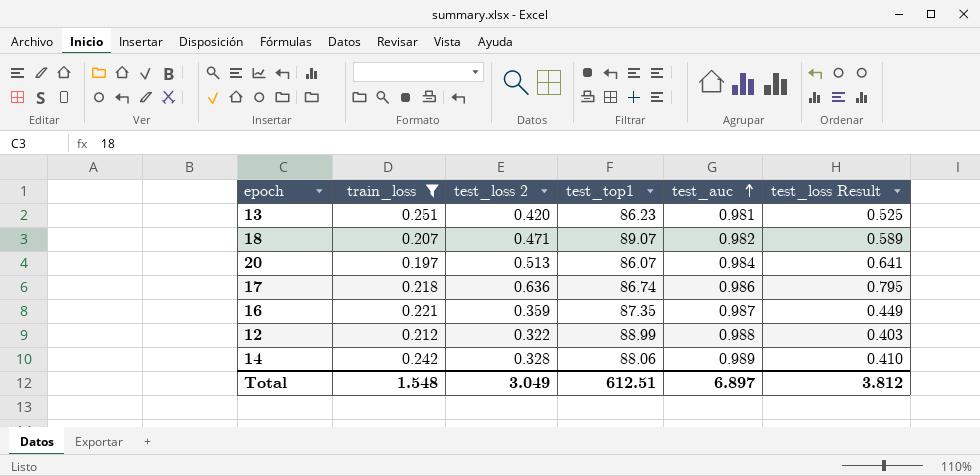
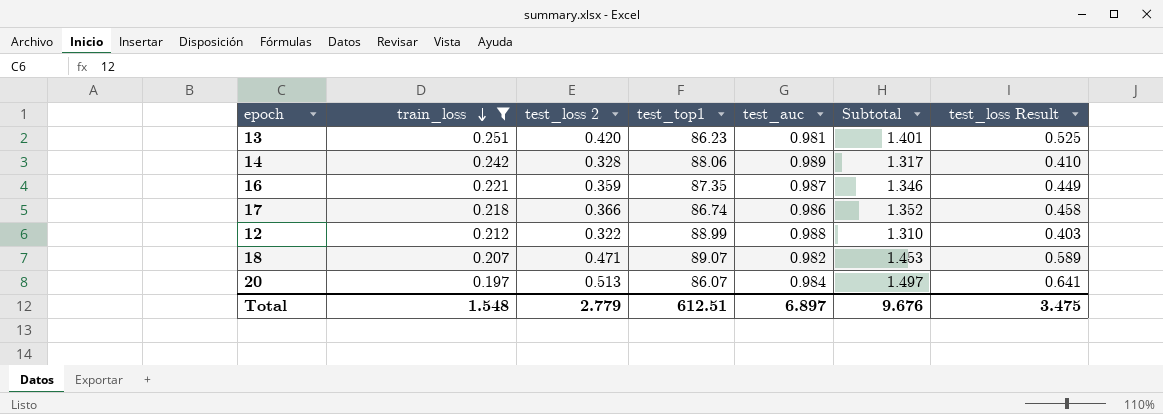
row order: test_auc ascending -> train_loss descending
column Subtotal | formula: none -> [test_loss 2] + [test_auc]
17 | test_loss 2: 0.636 -> 0.366
17 | test_loss Result: 0.795 -> 0.458
Total | test_loss 2: 3.049 -> 2.779
Total | test_loss Result: 3.812 -> 3.475

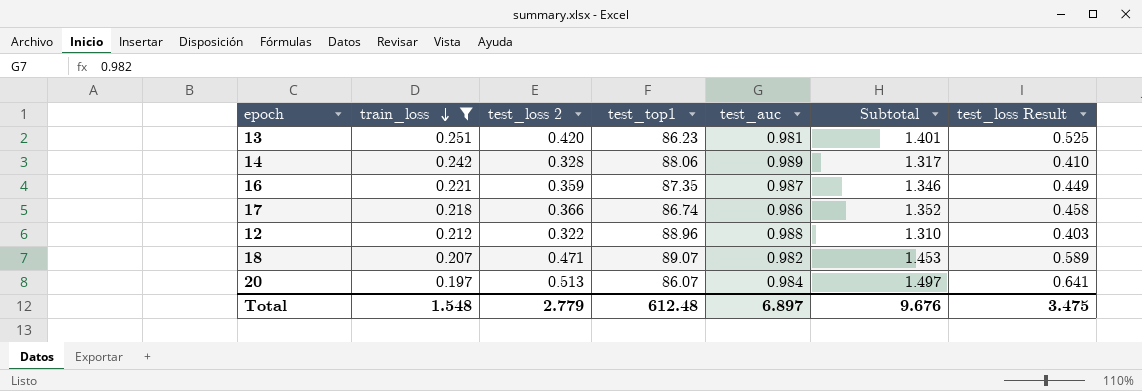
12 | test_top1: 88.99 -> 88.96
Total | test_top1: 612.51 -> 612.48

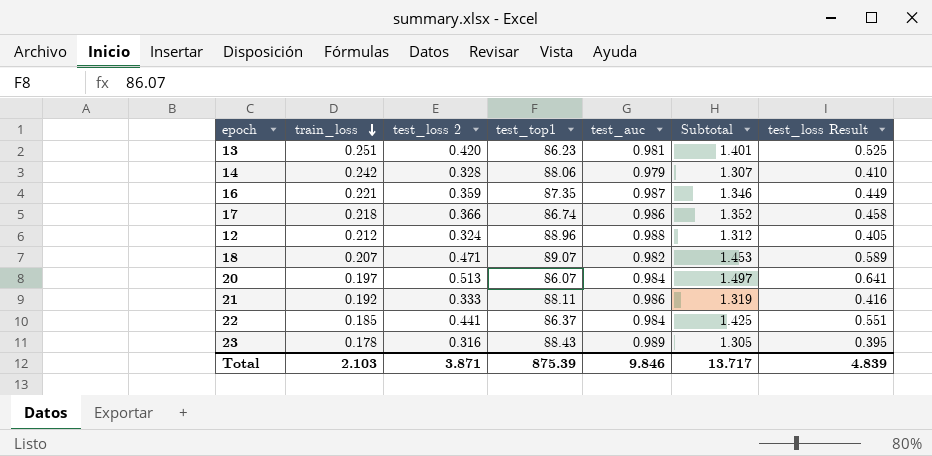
filter: train_loss >= 0.197 -> none
14 | test_auc: 0.989 -> 0.979
14 | Subtotal: 1.317 -> 1.307
12 | test_loss 2: 0.322 -> 0.324
12 | Subtotal: 1.310 -> 1.312
12 | test_loss Result: 0.403 -> 0.405
Total | train_loss: 1.548 -> 2.103
Total | test_loss 2: 2.779 -> 3.871
Total | test_top1: 612.48 -> 875.39
Total | test_auc: 6.897 -> 9.846
Total | Subtotal: 9.676 -> 13.717
Total | test_loss Result: 3.475 -> 4.839

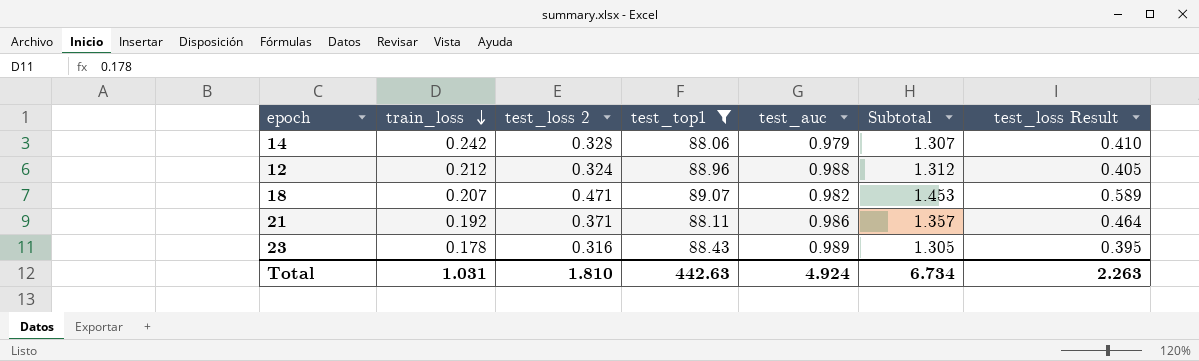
filter: none -> test_top1 >= 88.06
21 | test_loss 2: 0.333 -> 0.371
21 | Subtotal: 1.319 -> 1.357
21 | test_loss Result: 0.416 -> 0.464
Total | train_loss: 2.103 -> 1.031
Total | test_loss 2: 3.871 -> 1.810
Total | test_top1: 875.39 -> 442.63
Total | test_auc: 9.846 -> 4.924
Total | Subtotal: 13.717 -> 6.734
Total | test_loss Result: 4.839 -> 2.263

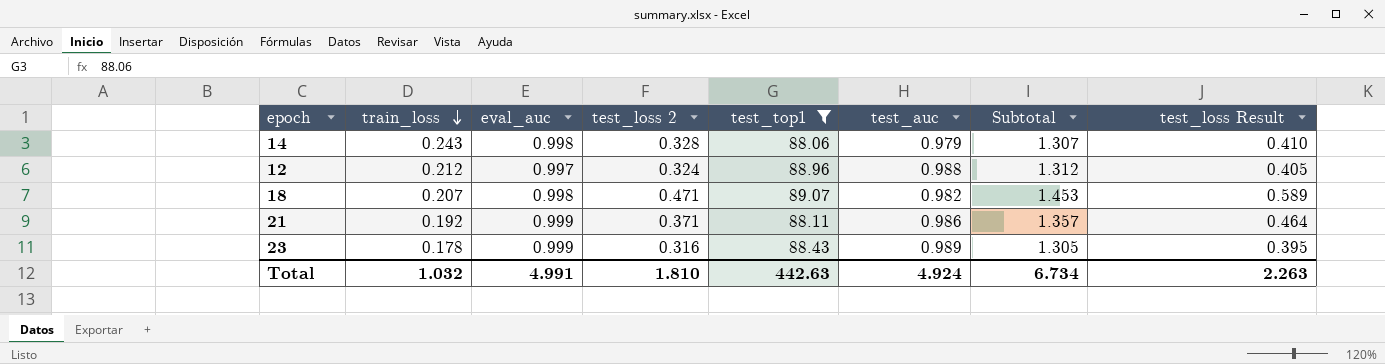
column eval_auc | position: none -> 3
14 | train_loss: 0.242 -> 0.243
Total | train_loss: 1.031 -> 1.032

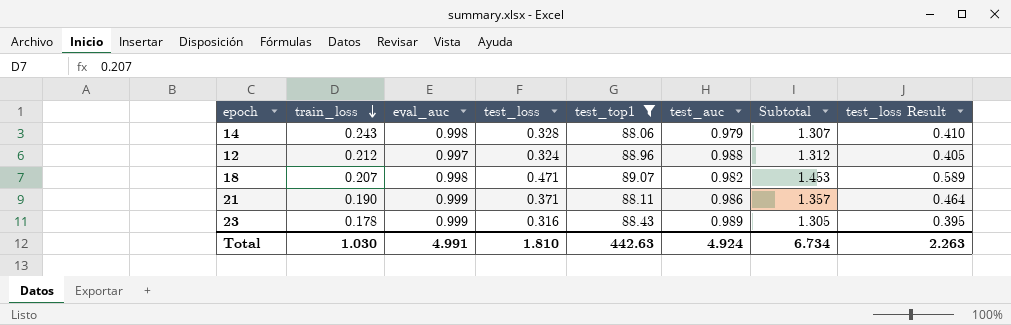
column name: test_loss 2 -> test_loss
21 | train_loss: 0.192 -> 0.190
Total | train_loss: 1.032 -> 1.030

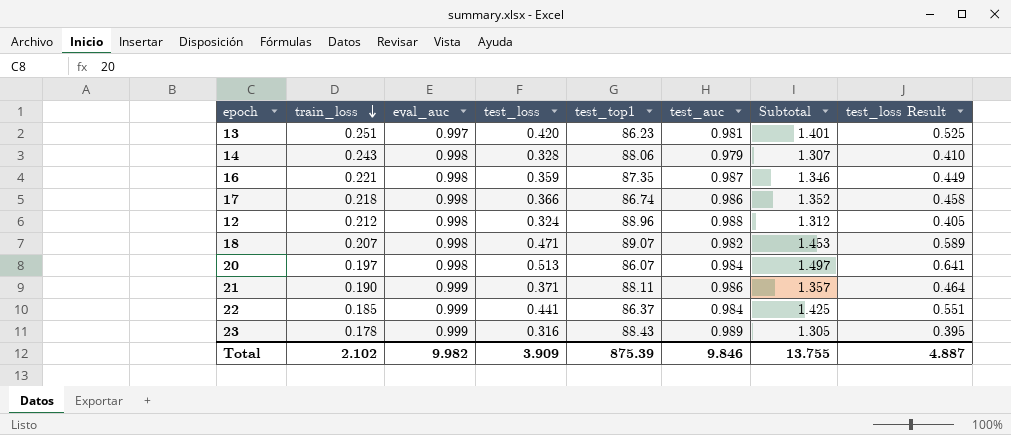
filter: test_top1 >= 88.06 -> none
12 | eval_auc: 0.997 -> 0.998
Total | train_loss: 1.030 -> 2.102
Total | eval_auc: 4.991 -> 9.982
Total | test_loss: 1.810 -> 3.909
Total | test_top1: 442.63 -> 875.39
Total | test_auc: 4.924 -> 9.846
Total | Subtotal: 6.734 -> 13.755
Total | test_loss Result: 2.263 -> 4.887

